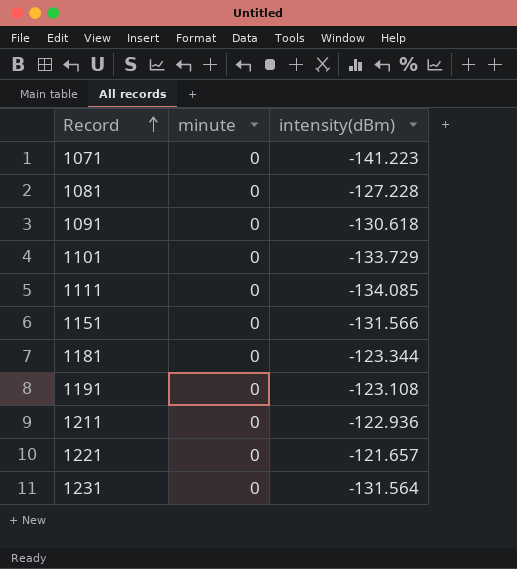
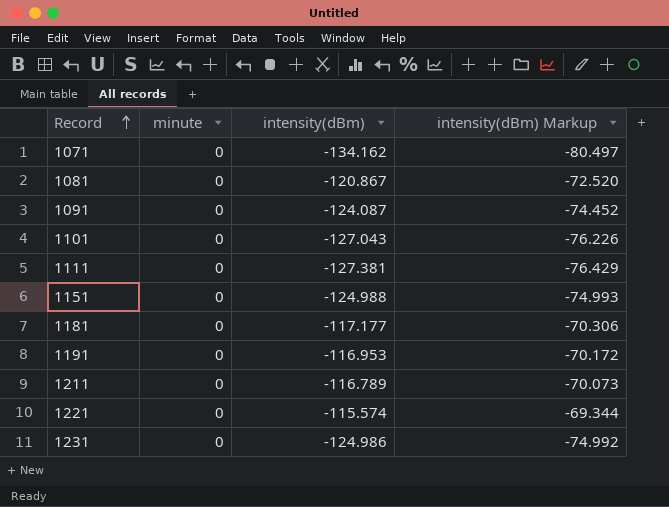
column intensity(dBm) Markup | formula: none -> [intensity(dBm)] * 0.6
1071 | intensity(dBm): -141.223 -> -134.162
1081 | intensity(dBm): -127.228 -> -120.867
1091 | intensity(dBm): -130.618 -> -124.087
1101 | intensity(dBm): -133.729 -> -127.043
1111 | intensity(dBm): -134.085 -> -127.381
1151 | intensity(dBm): -131.566 -> -124.988
1181 | intensity(dBm): -123.344 -> -117.177
1191 | intensity(dBm): -123.108 -> -116.953
1211 | intensity(dBm): -122.936 -> -116.789
1221 | intensity(dBm): -121.657 -> -115.574
1231 | intensity(dBm): -131.564 -> -124.986

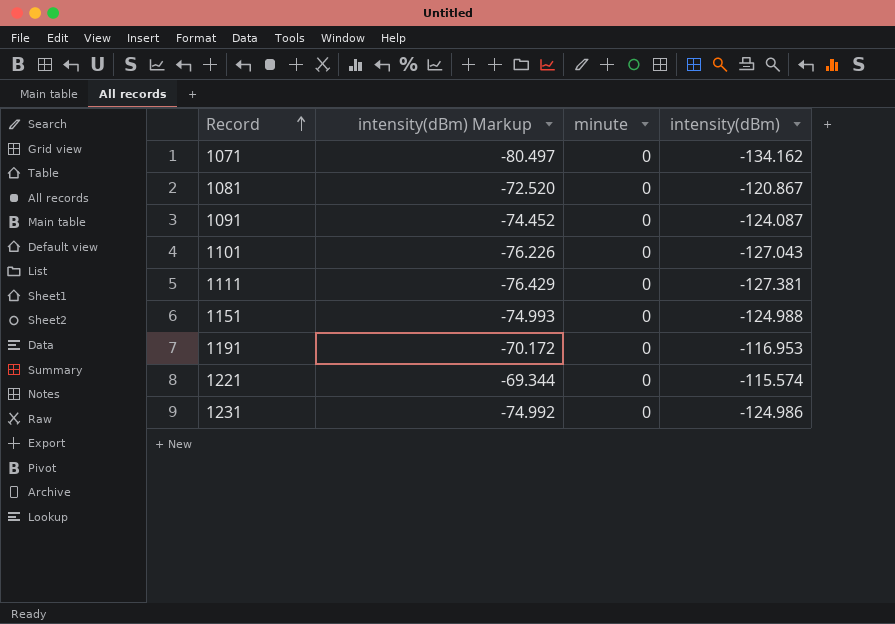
column intensity(dBm) Markup | position: 4 -> 2
row 1181: 0 | -117.177 | -70.306 -> none
row 1211: 0 | -116.789 | -70.073 -> none

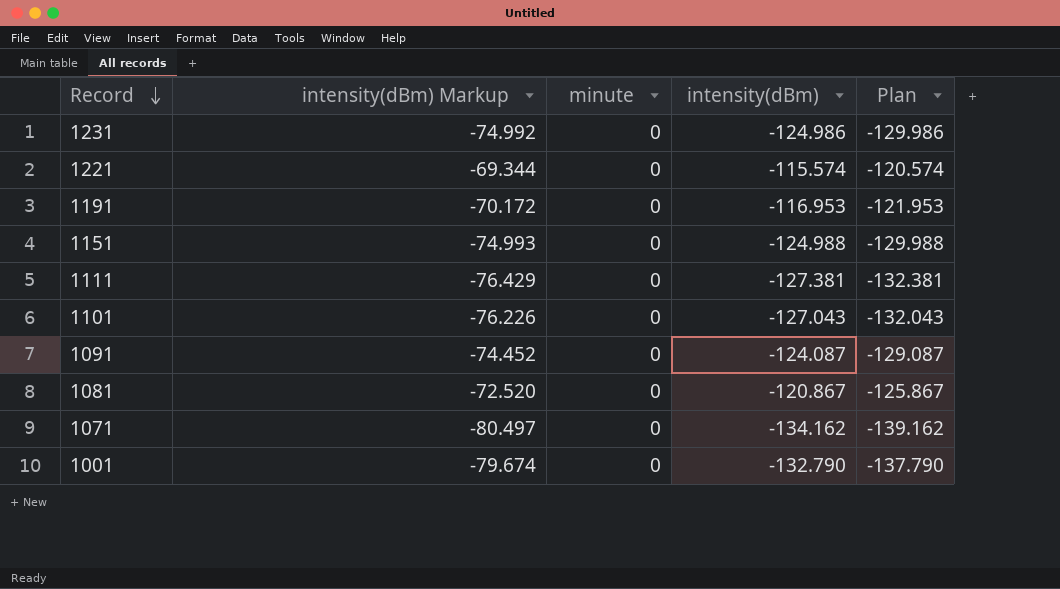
row order: Record ascending -> Record descending
column Plan | formula: none -> [intensity(dBm)] - 5
row 1001: none -> -79.674 | 0 | -132.790 | -137.790

